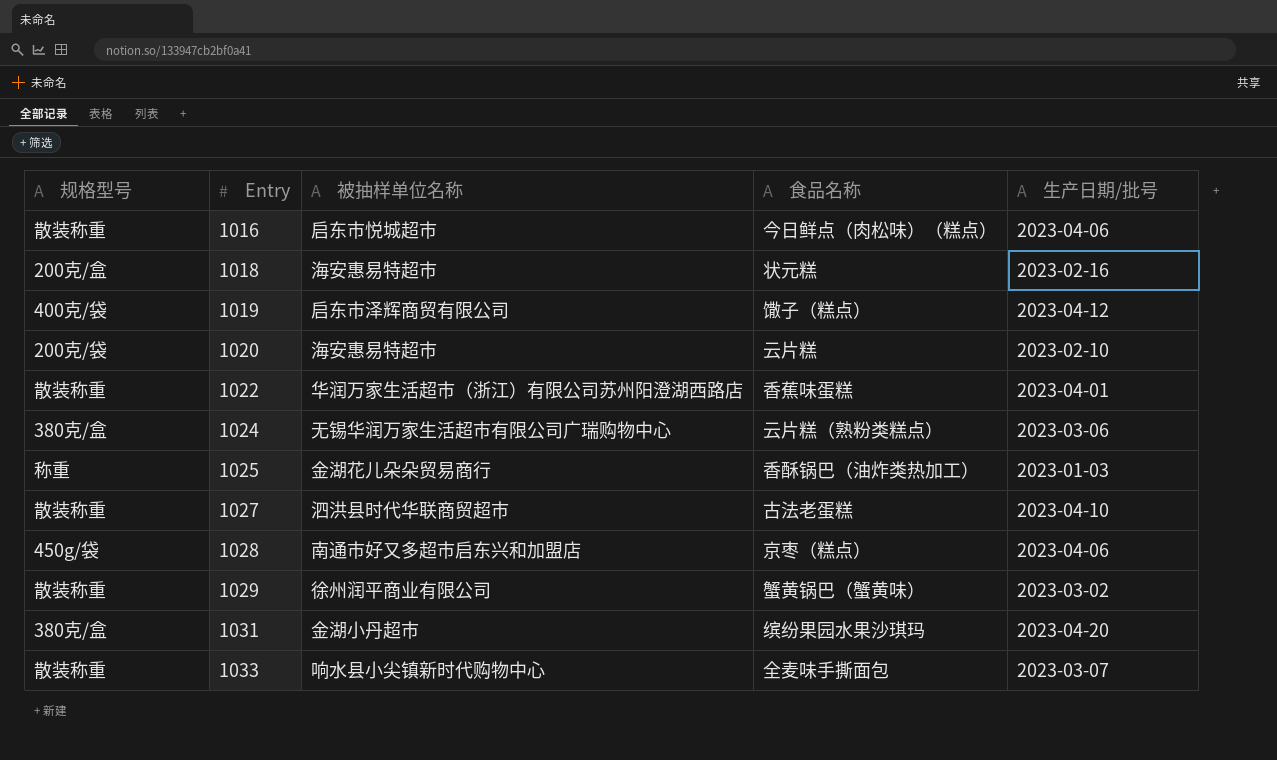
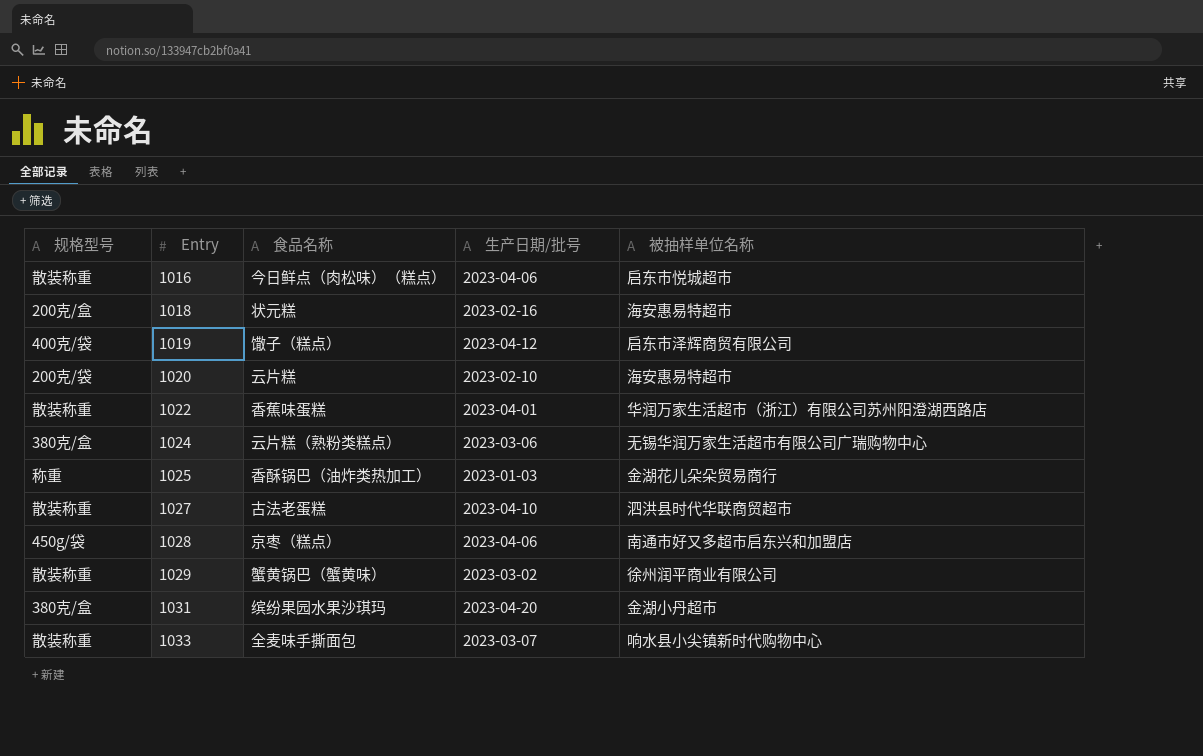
column 被抽样单位名称 | position: 3 -> 5

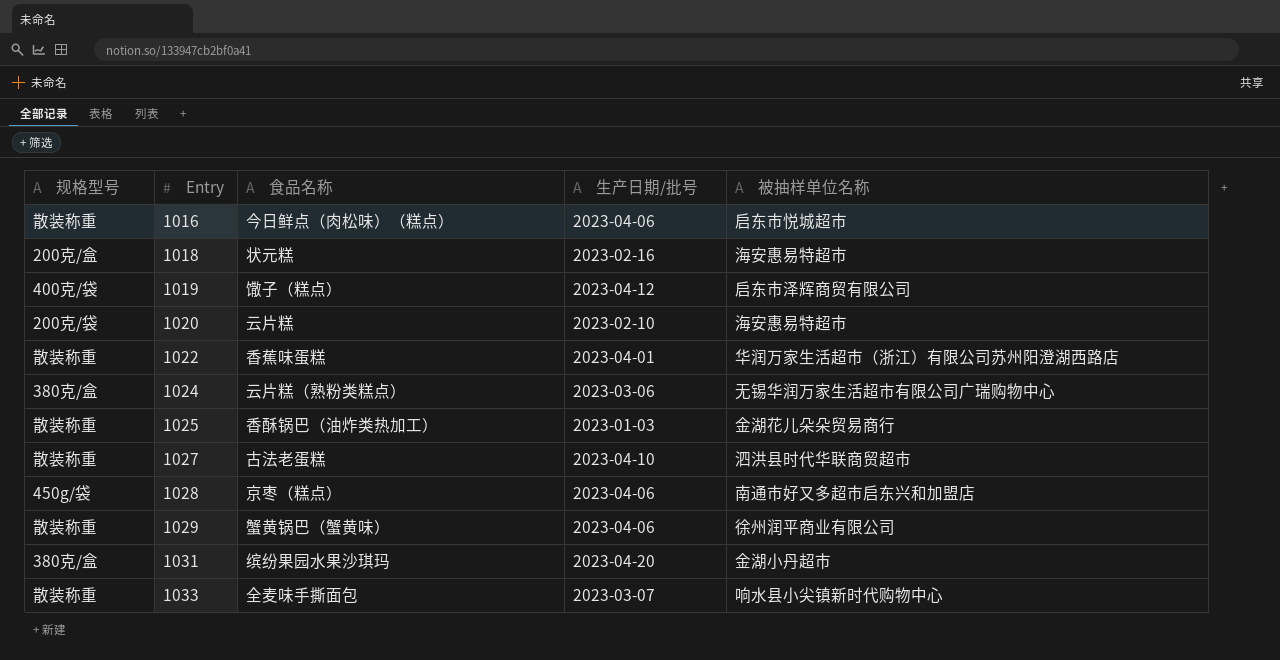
1025 | 规格型号: 称重 -> 散装称重
1029 | 生产日期/批号: 2023-03-02 -> 2023-04-06

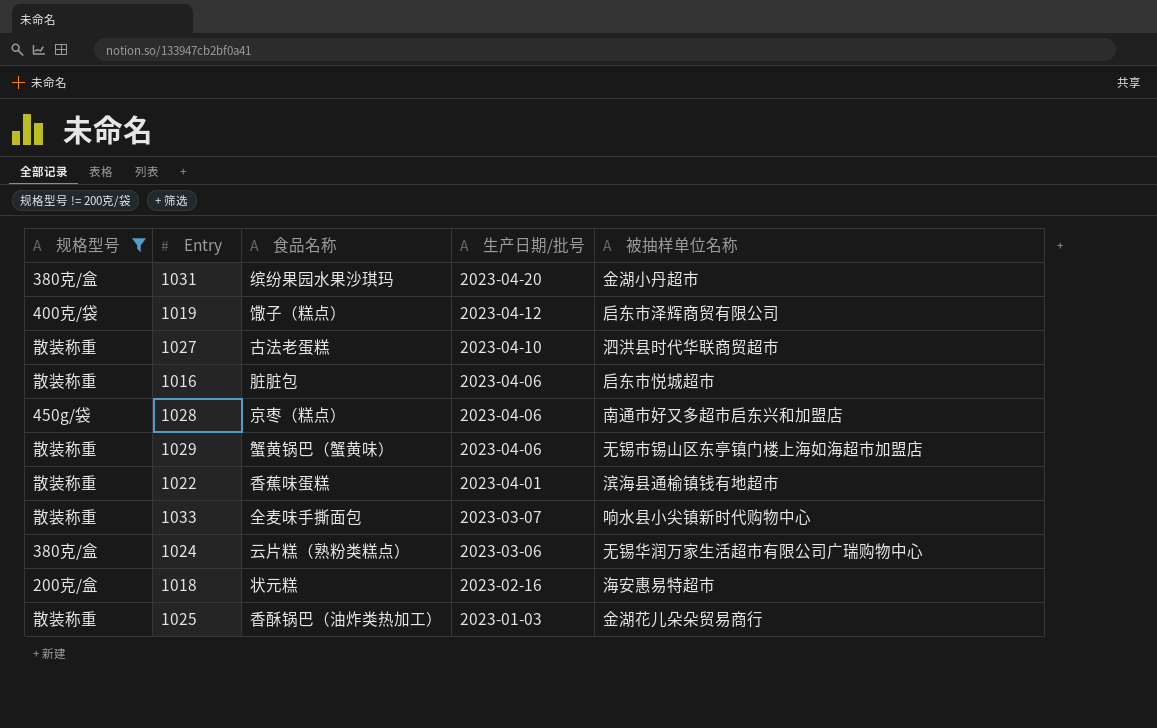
filter: none -> 规格型号 != 200克/袋
row order: Entry ascending -> 生产日期/批号 descending
1016 | 食品名称: 今日鲜点（肉松味）（糕点） -> 脏脏包
1029 | 被抽样单位名称: 徐州润平商业有限公司 -> 无锡市锡山区东亭镇门楼上海如海超市加盟店
1022 | 被抽样单位名称: 华润万家生活超市（浙江）有限公司苏州阳澄湖西路店 -> 滨海县通榆镇钱有地超市

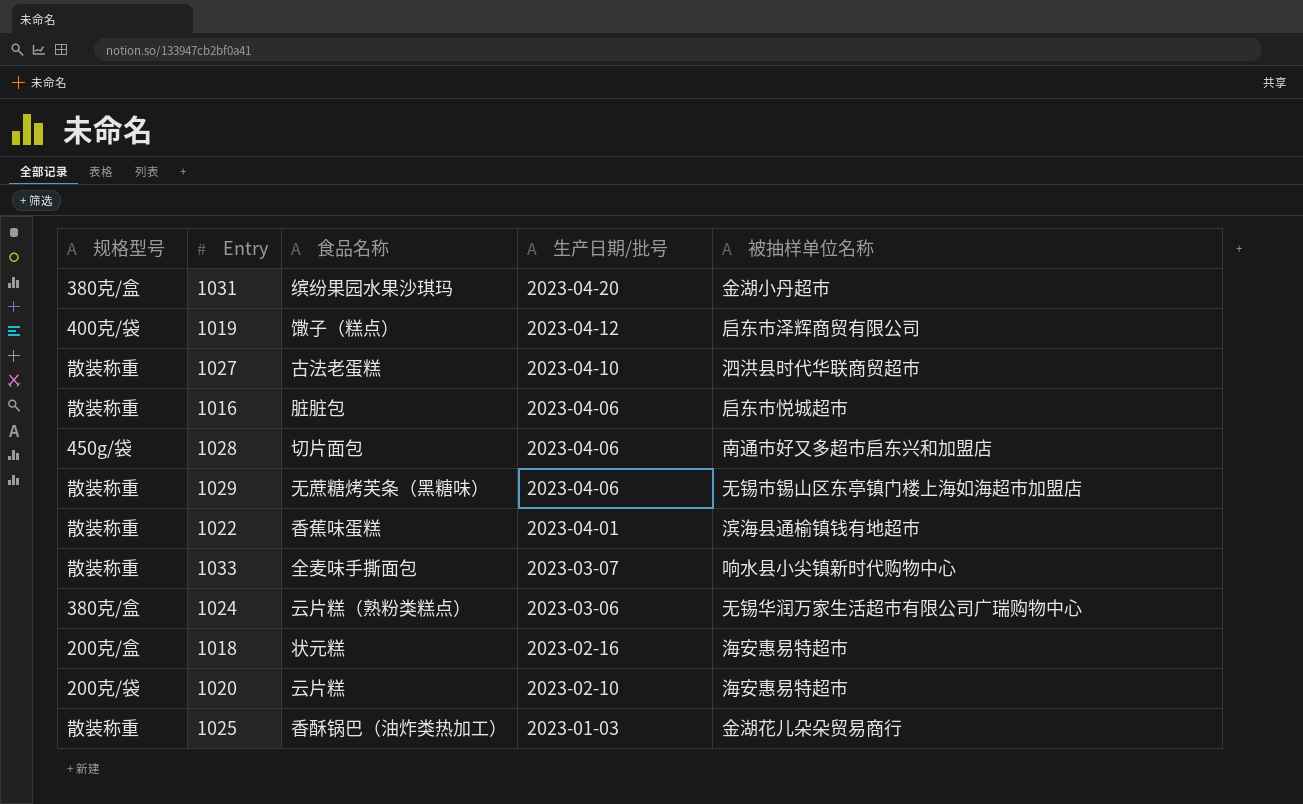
filter: 规格型号 != 200克/袋 -> none
1028 | 食品名称: 京枣（糕点） -> 切片面包
1029 | 食品名称: 蟹黄锅巴（蟹黄味） -> 无蔗糖烤芙条（黑糖味）

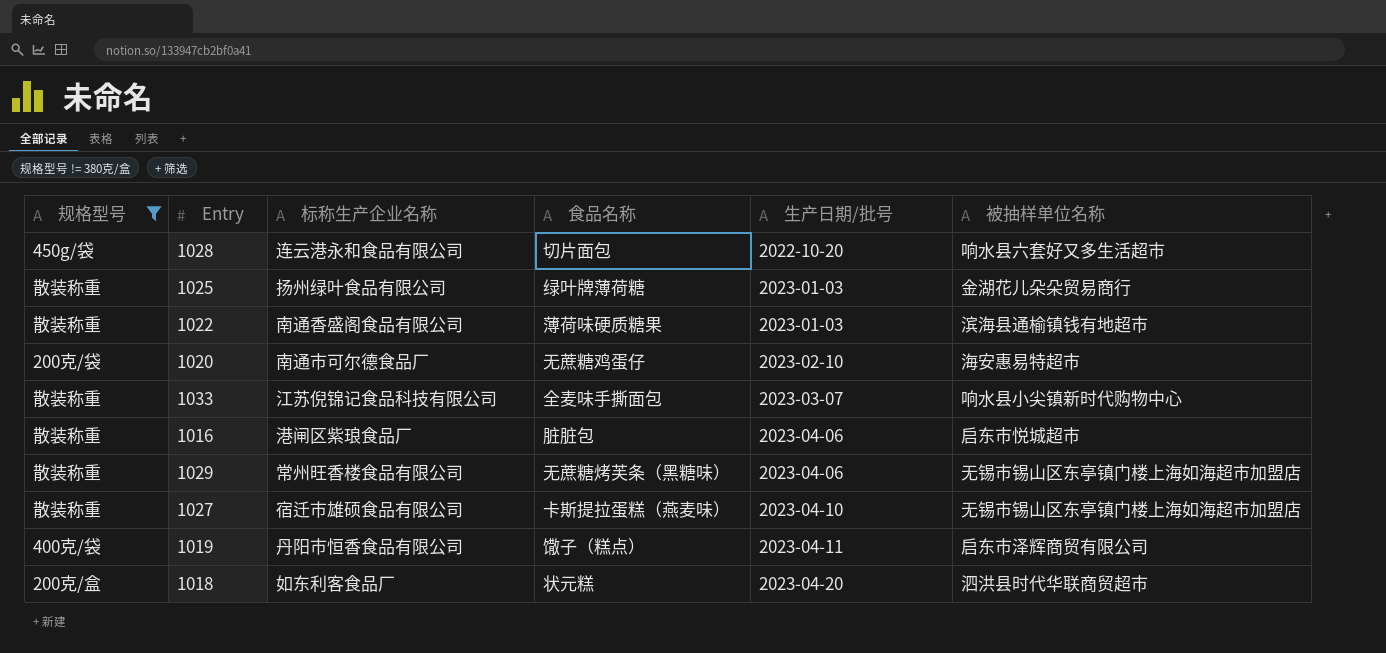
filter: none -> 规格型号 != 380克/盒
row order: 生产日期/批号 descending -> 生产日期/批号 ascending
column 标称生产企业名称 | position: none -> 3
1028 | 生产日期/批号: 2023-04-06 -> 2022-10-20
1028 | 被抽样单位名称: 南通市好又多超市启东兴和加盟店 -> 响水县六套好又多生活超市
1025 | 食品名称: 香酥锅巴（油炸类热加工） -> 绿叶牌薄荷糖
1022 | 食品名称: 香蕉味蛋糕 -> 薄荷味硬质糖果
1022 | 生产日期/批号: 2023-04-01 -> 2023-01-03
1020 | 食品名称: 云片糕 -> 无蔗糖鸡蛋仔
1027 | 食品名称: 古法老蛋糕 -> 卡斯提拉蛋糕（燕麦味）
1027 | 被抽样单位名称: 泗洪县时代华联商贸超市 -> 无锡市锡山区东亭镇门楼上海如海超市加盟店
1019 | 生产日期/批号: 2023-04-12 -> 2023-04-11
1018 | 生产日期/批号: 2023-02-16 -> 2023-04-20
1018 | 被抽样单位名称: 海安惠易特超市 -> 泗洪县时代华联商贸超市

